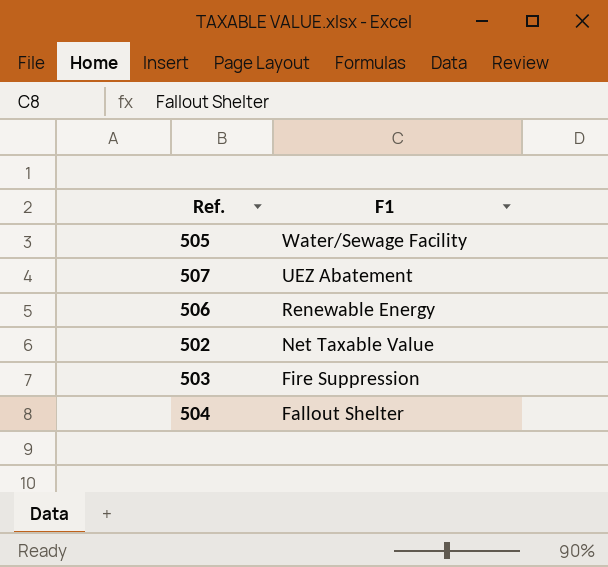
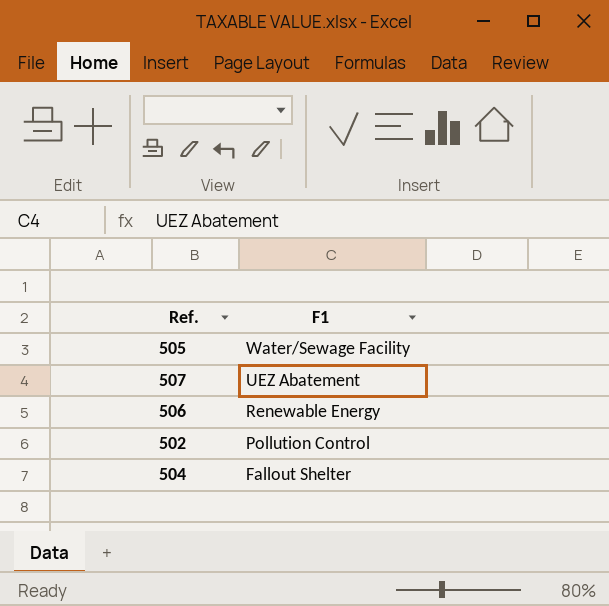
row 503: Fire Suppression -> none
502 | F1: Net Taxable Value -> Pollution Control

